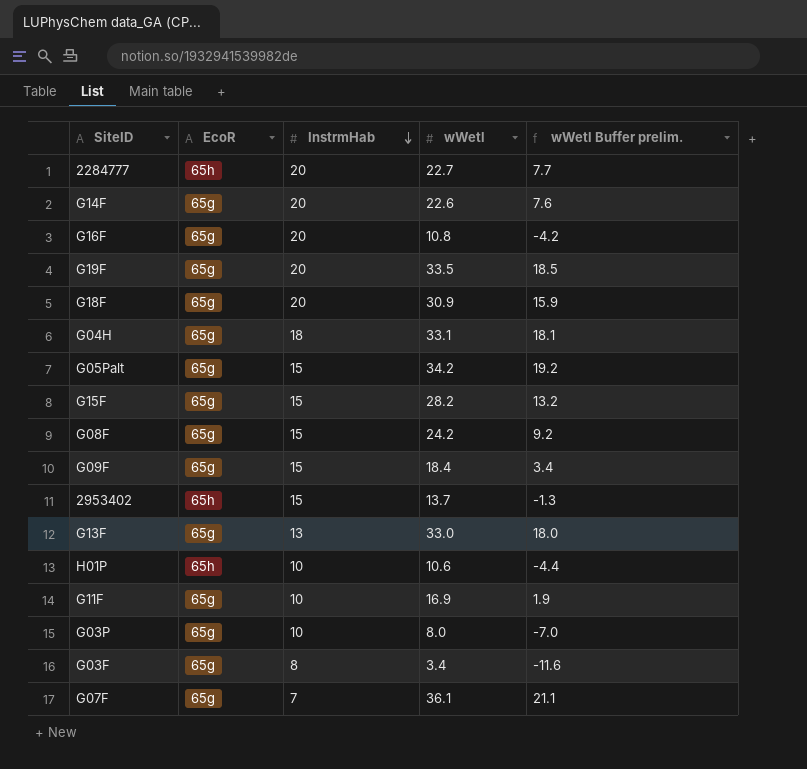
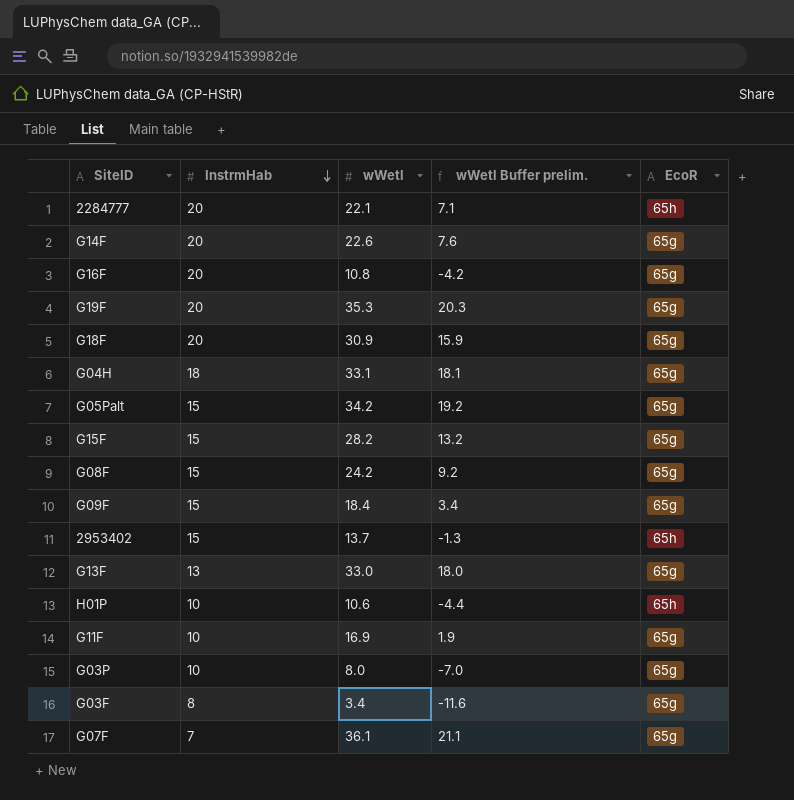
column EcoR | position: 2 -> 5
2284777 | wWetl: 22.7 -> 22.1
2284777 | wWetl Buffer prelim.: 7.7 -> 7.1
G19F | wWetl: 33.5 -> 35.3
G19F | wWetl Buffer prelim.: 18.5 -> 20.3

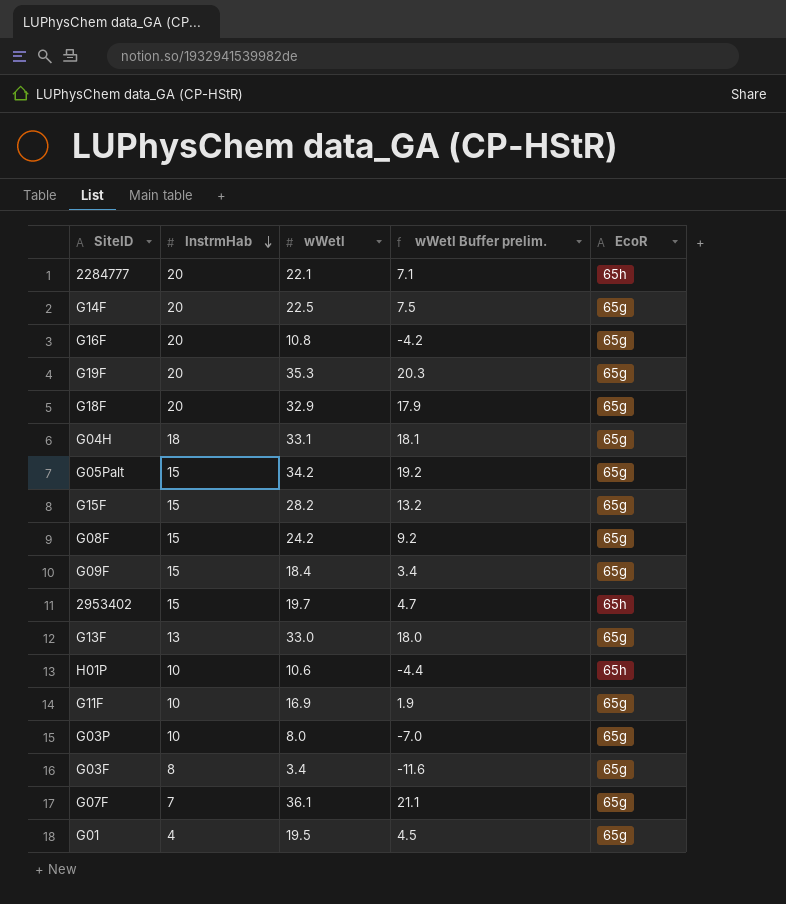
G14F | wWetl: 22.6 -> 22.5
G14F | wWetl Buffer prelim.: 7.6 -> 7.5
G18F | wWetl: 30.9 -> 32.9
G18F | wWetl Buffer prelim.: 15.9 -> 17.9
2953402 | wWetl: 13.7 -> 19.7
2953402 | wWetl Buffer prelim.: -1.3 -> 4.7
row G01: none -> 4 | 19.5 | 4.5 | 65g

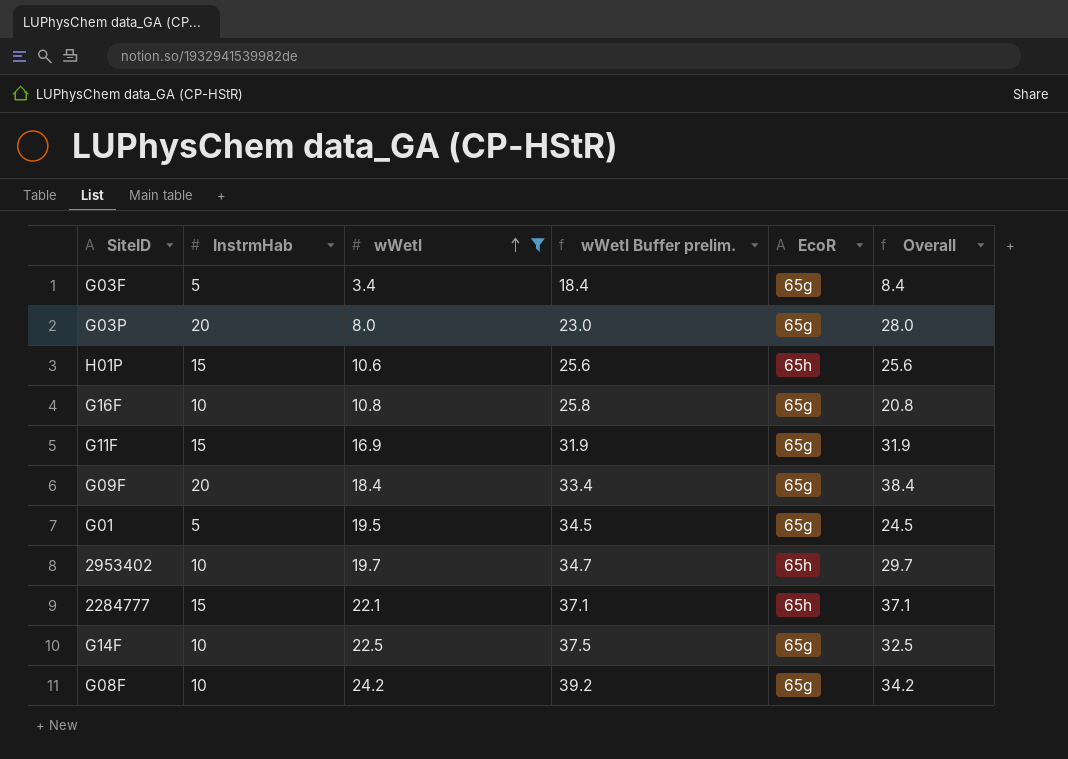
filter: none -> wWetl <= 24.2
row order: InstrmHab descending -> wWetl ascending
column wWetl Buffer prelim. | formula: [wWetl] - 15 -> [wWetl] + 15
column Overall | formula: none -> [InstrmHab] + [wWetl]
G03F | InstrmHab: 8 -> 5
G03P | InstrmHab: 10 -> 20
H01P | InstrmHab: 10 -> 15
G16F | InstrmHab: 20 -> 10
G11F | InstrmHab: 10 -> 15
G09F | InstrmHab: 15 -> 20
G01 | InstrmHab: 4 -> 5
2953402 | InstrmHab: 15 -> 10
2284777 | InstrmHab: 20 -> 15
G14F | InstrmHab: 20 -> 10
G08F | InstrmHab: 15 -> 10

